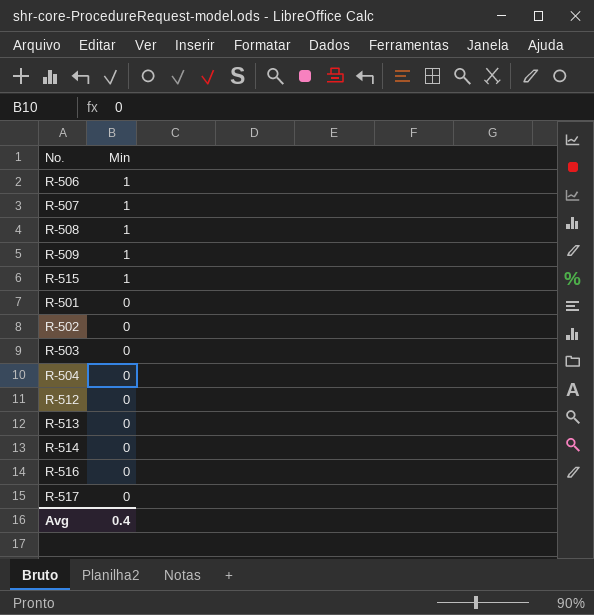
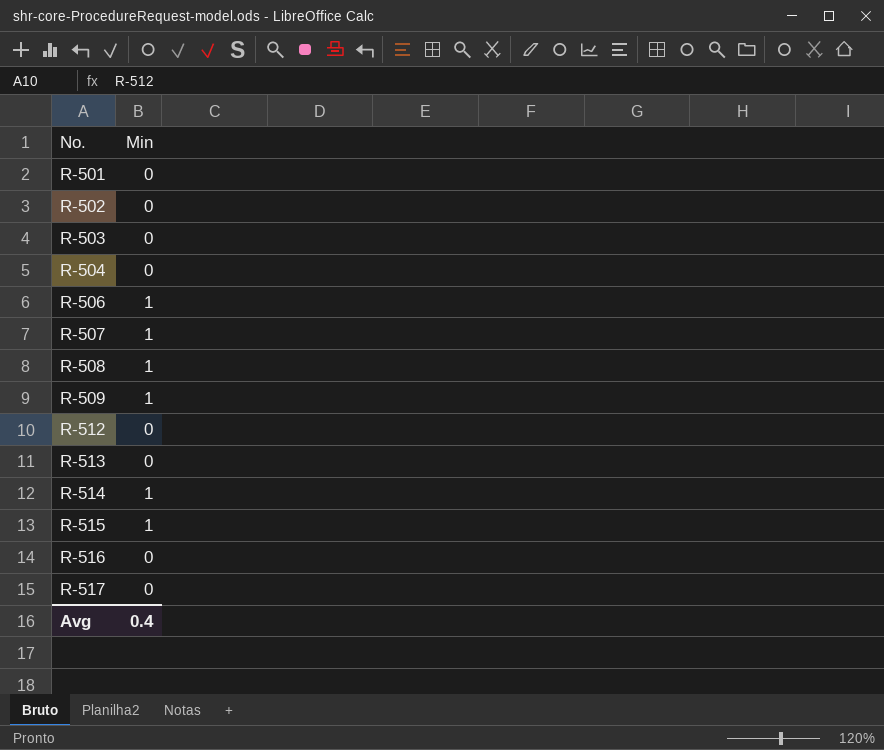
row order: Min descending -> No. ascending
R-514 | Min: 0 -> 1

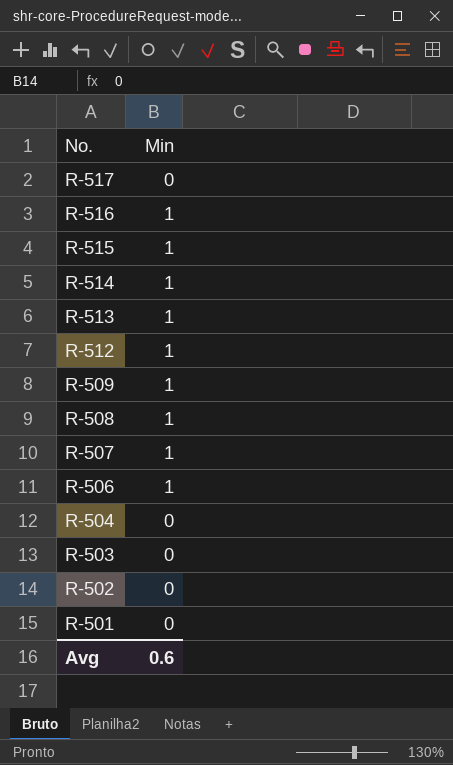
row order: No. ascending -> No. descending
R-516 | Min: 0 -> 1
R-513 | Min: 0 -> 1
R-512 | Min: 0 -> 1
Avg | Min: 0.4 -> 0.6

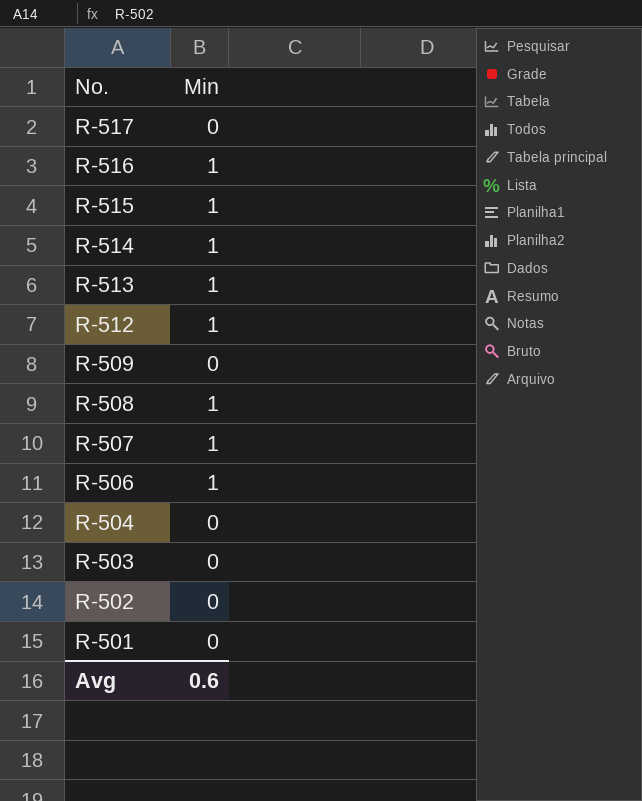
R-509 | Min: 1 -> 0

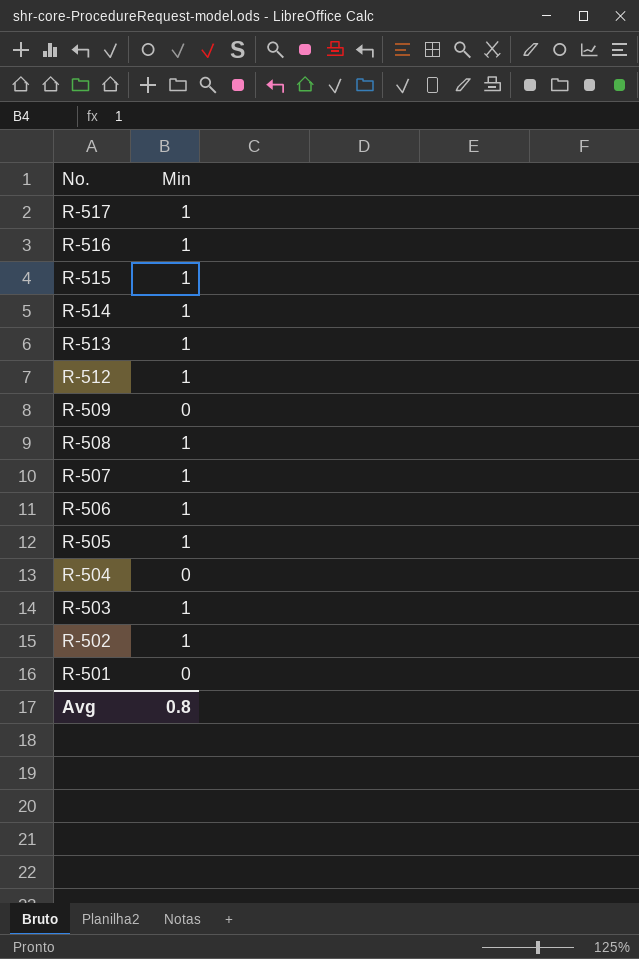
R-517 | Min: 0 -> 1
row R-505: none -> 1
R-503 | Min: 0 -> 1
R-502 | Min: 0 -> 1
Avg | Min: 0.6 -> 0.8

